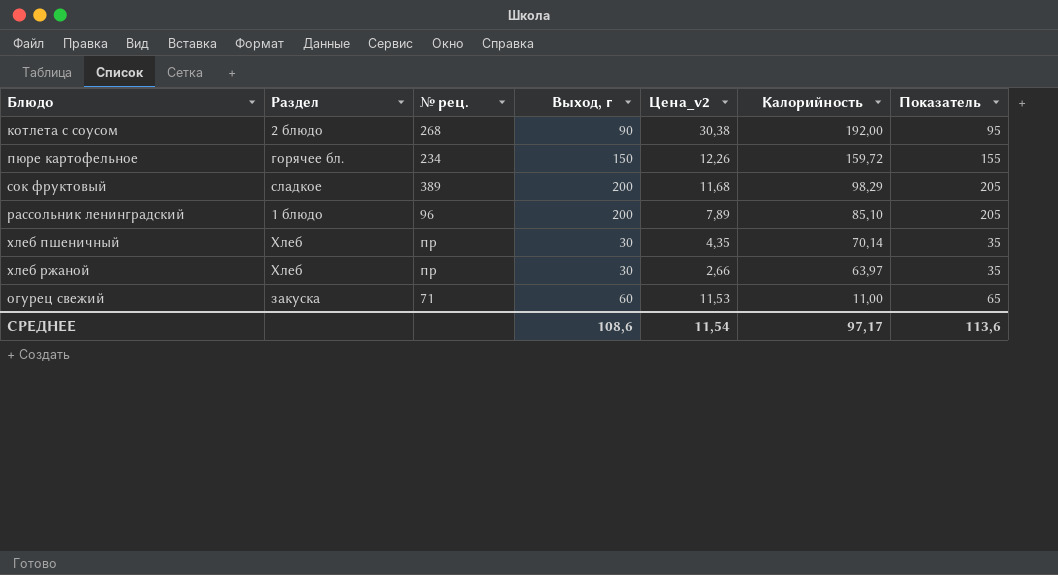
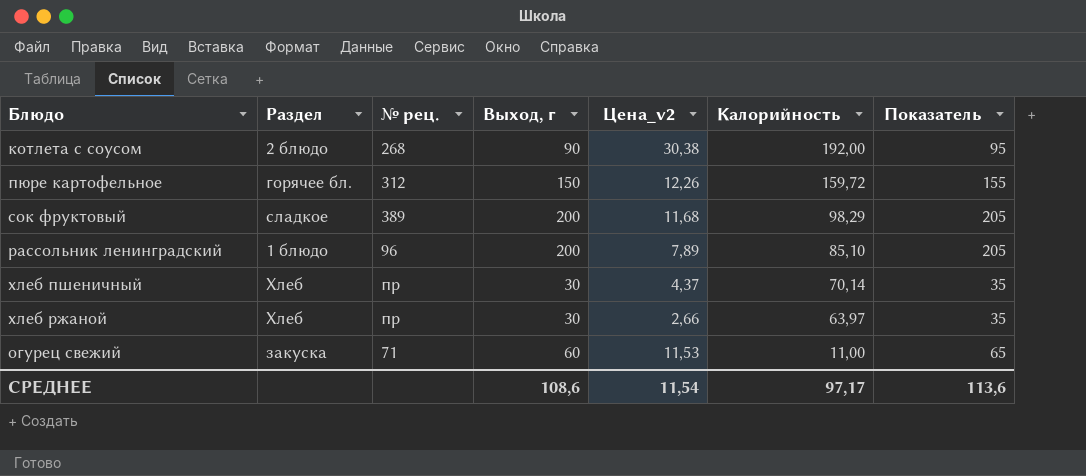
пюре картофельное | № рец.: 234 -> 312
хлеб пшеничный | Цена_v2: 4,35 -> 4,37

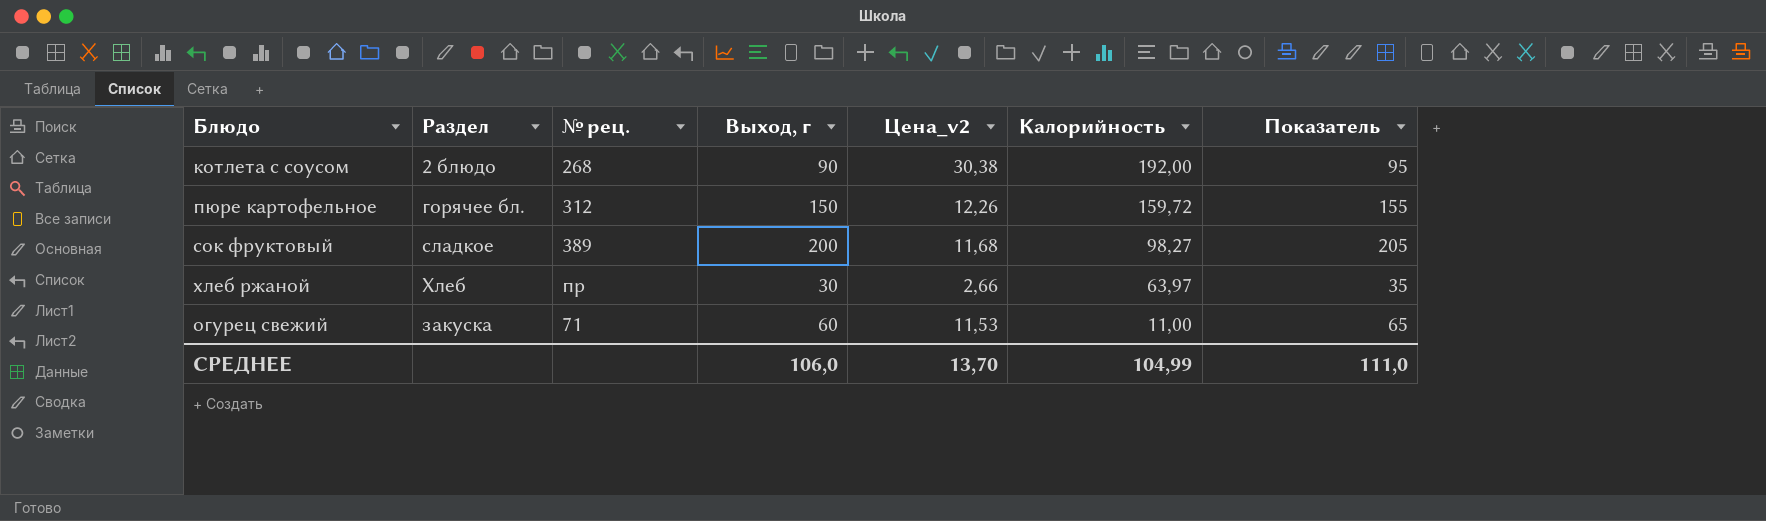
row рассольник ленинградский: 1 блюдо | 96 | 200 | 7,89 | 85,10 | 205 -> none
row хлеб пшеничный: Хлеб | пр | 30 | 4,37 | 70,14 | 35 -> none
сок фруктовый | Калорийность: 98,29 -> 98,27
СРЕДНЕЕ | Выход, г: 108,6 -> 106,0
СРЕДНЕЕ | Цена_v2: 11,54 -> 13,70
СРЕДНЕЕ | Калорийность: 97,17 -> 104,99
СРЕДНЕЕ | Показатель: 113,6 -> 111,0

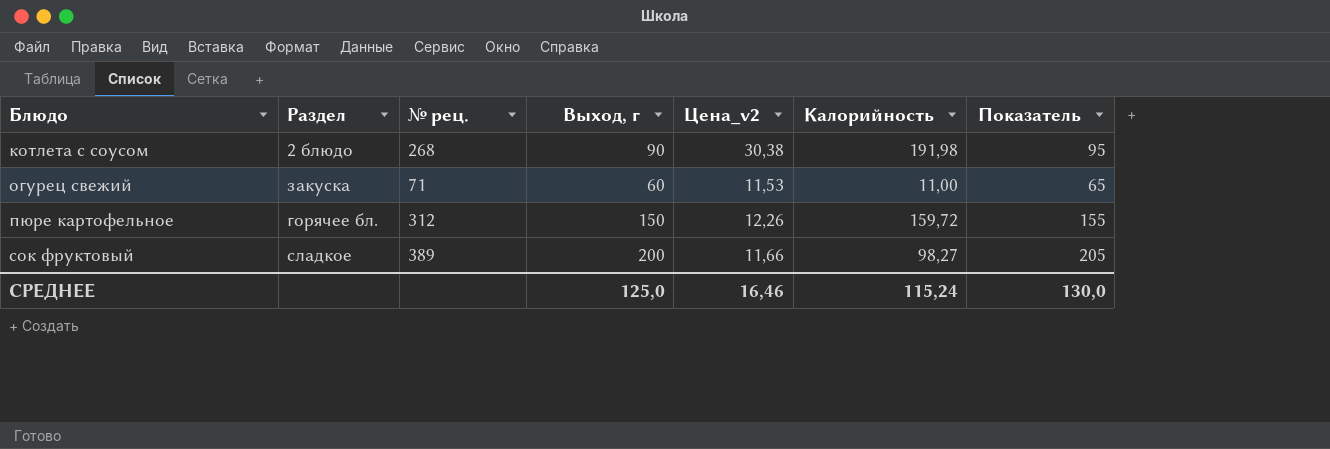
row order: Калорийность descending -> Блюдо ascending
row хлеб ржаной: Хлеб | пр | 30 | 2,66 | 63,97 | 35 -> none
котлета с соусом | Калорийность: 192,00 -> 191,98
сок фруктовый | Цена_v2: 11,68 -> 11,66
СРЕДНЕЕ | Выход, г: 106,0 -> 125,0
СРЕДНЕЕ | Цена_v2: 13,70 -> 16,46
СРЕДНЕЕ | Калорийность: 104,99 -> 115,24
СРЕДНЕЕ | Показатель: 111,0 -> 130,0

